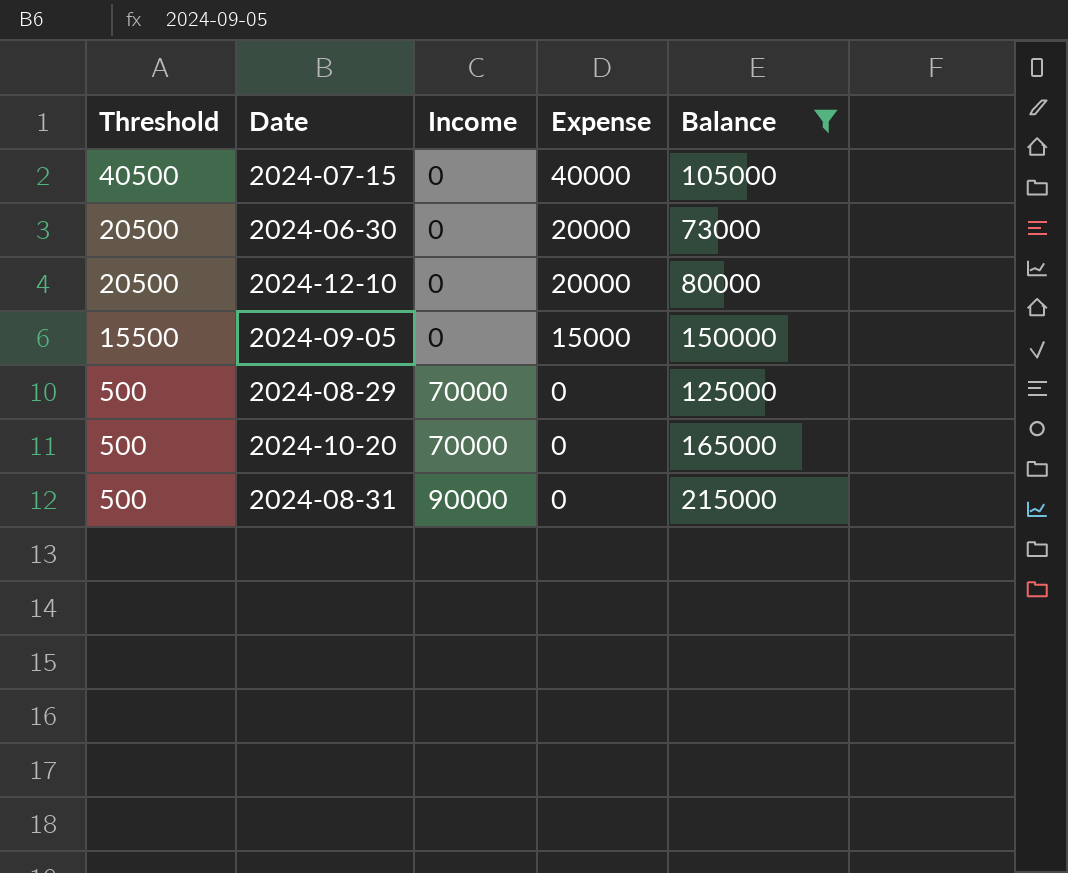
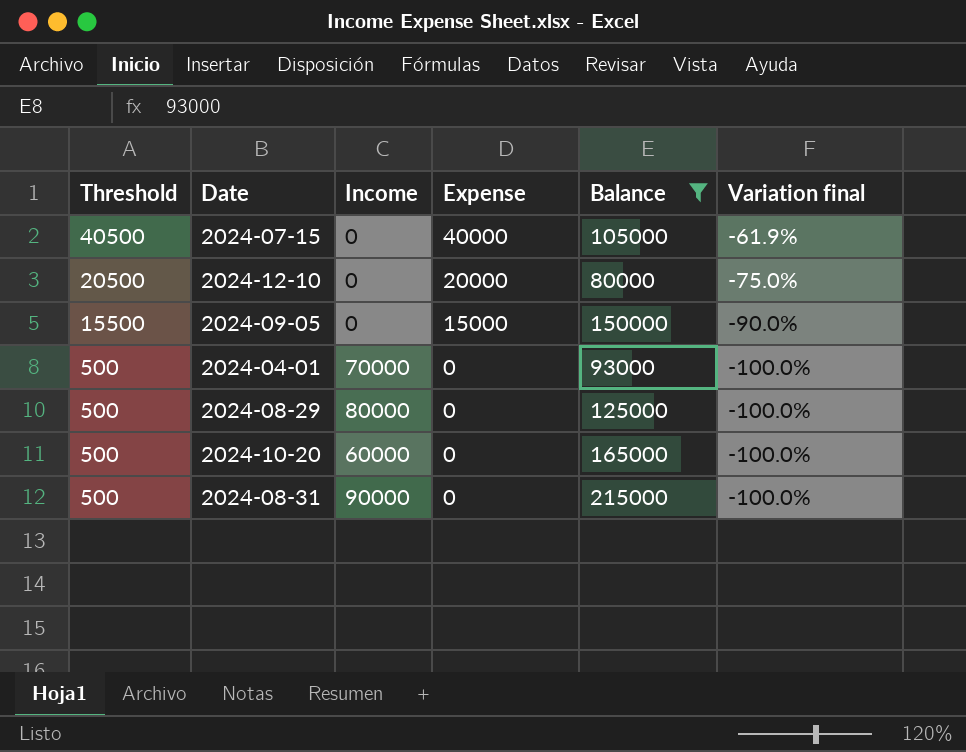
column Variation final | formula: none -> ([Expense] - [Balance]) / [Balance]
row 2024-06-30: 20500 | 0 | 20000 | 73000 -> none
row 2024-04-01: none -> 500 | 70000 | 0 | 93000 | -100.0%
2024-08-29 | Income: 70000 -> 80000
2024-10-20 | Income: 70000 -> 60000

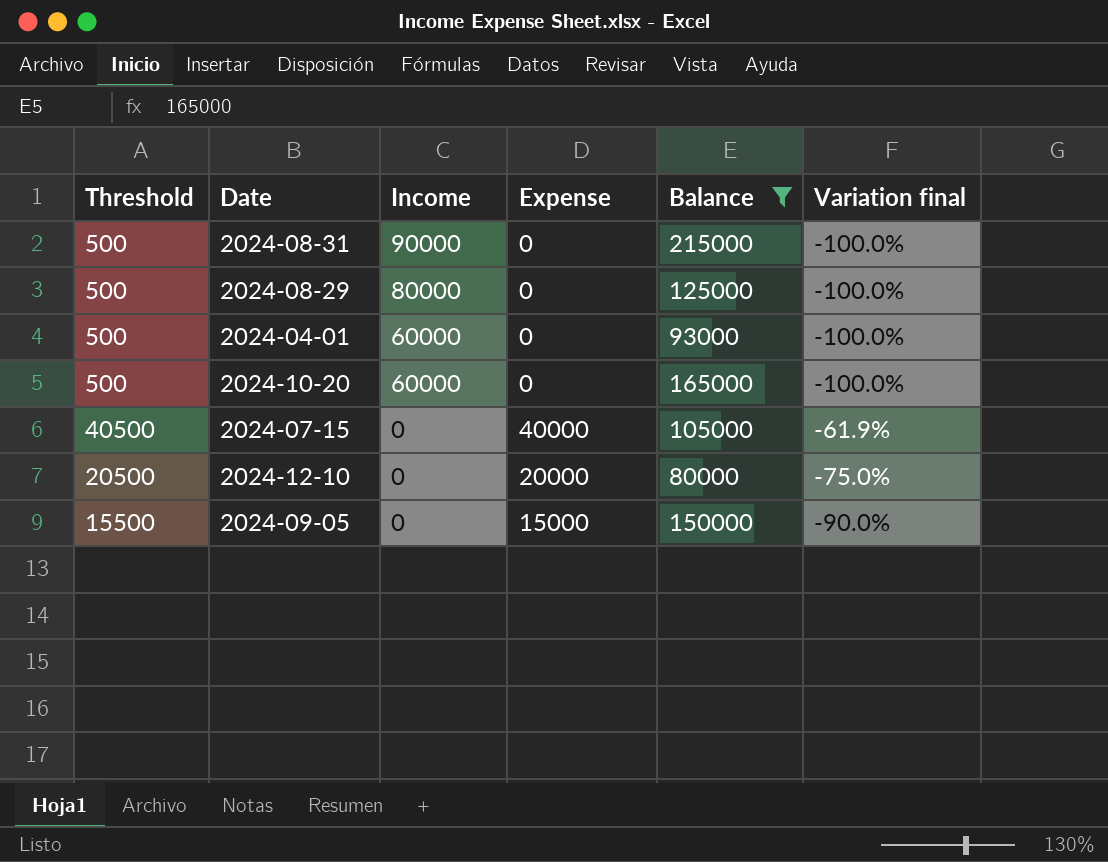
row order: Threshold descending -> Income descending
2024-04-01 | Income: 70000 -> 60000

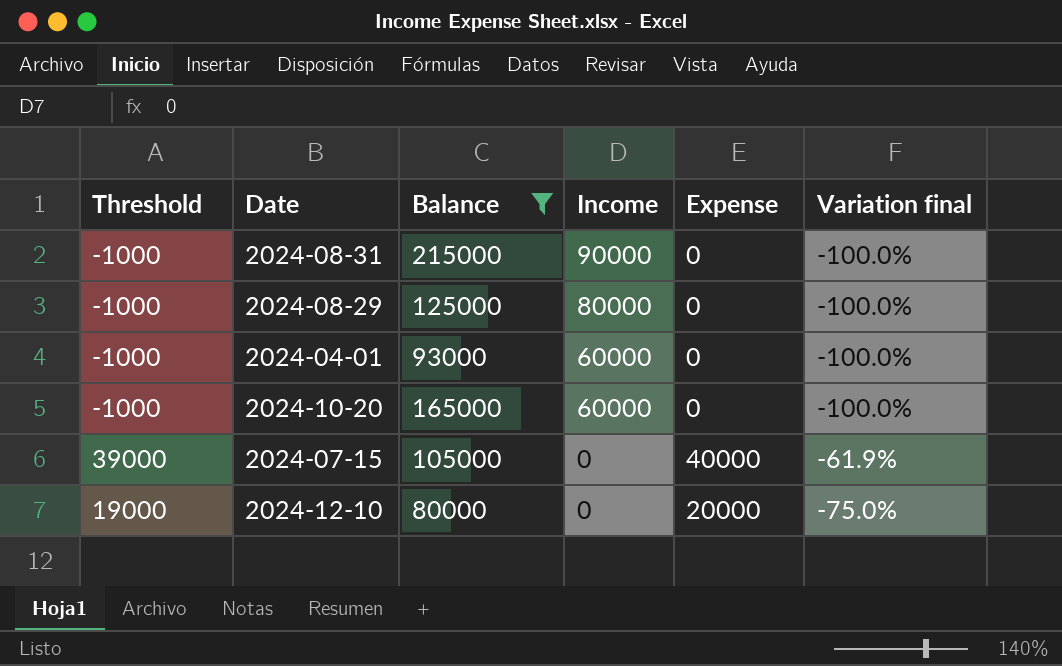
column Threshold | formula: [Expense] + 500 -> [Expense] - 1000
column Balance | position: 5 -> 3
row 2024-09-05: 15500 | 0 | 15000 | 150000 | -90.0% -> none

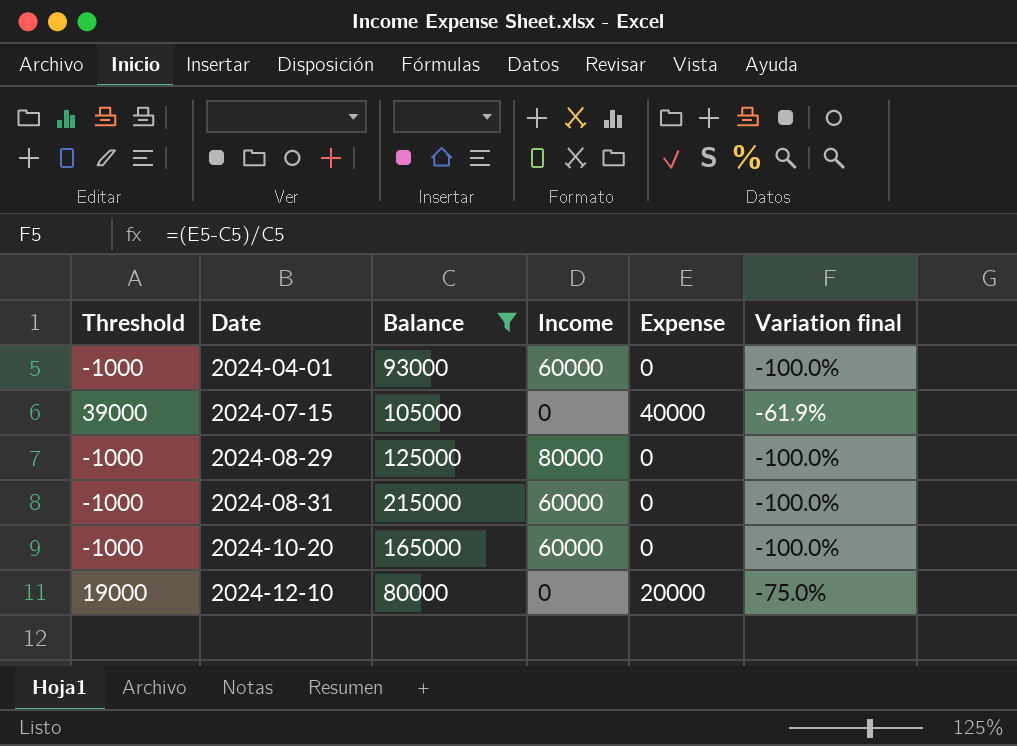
row order: Income descending -> Date ascending
2024-08-31 | Income: 90000 -> 60000

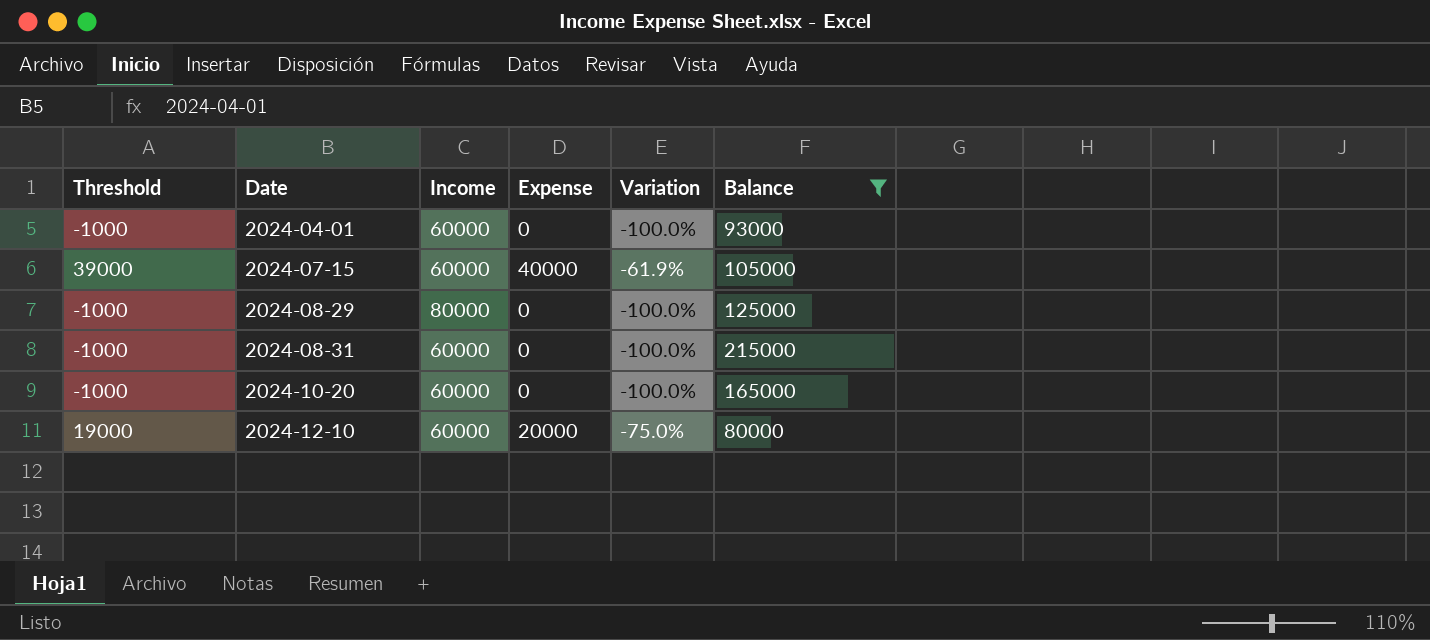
column name: Variation final -> Variation
column Balance | position: 3 -> 6
2024-07-15 | Income: 0 -> 60000
2024-12-10 | Income: 0 -> 60000

